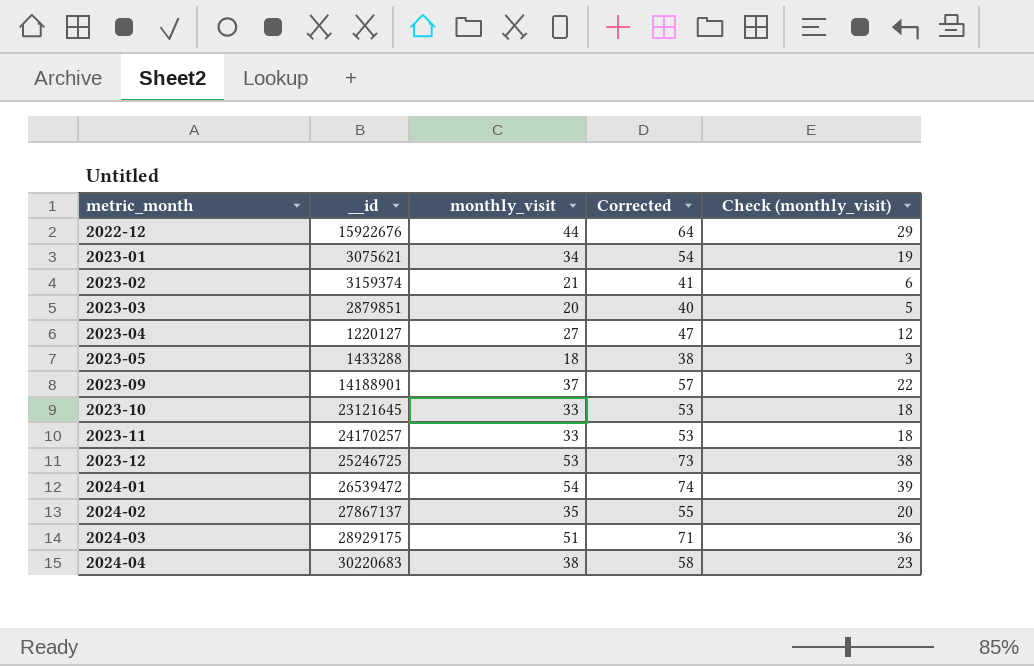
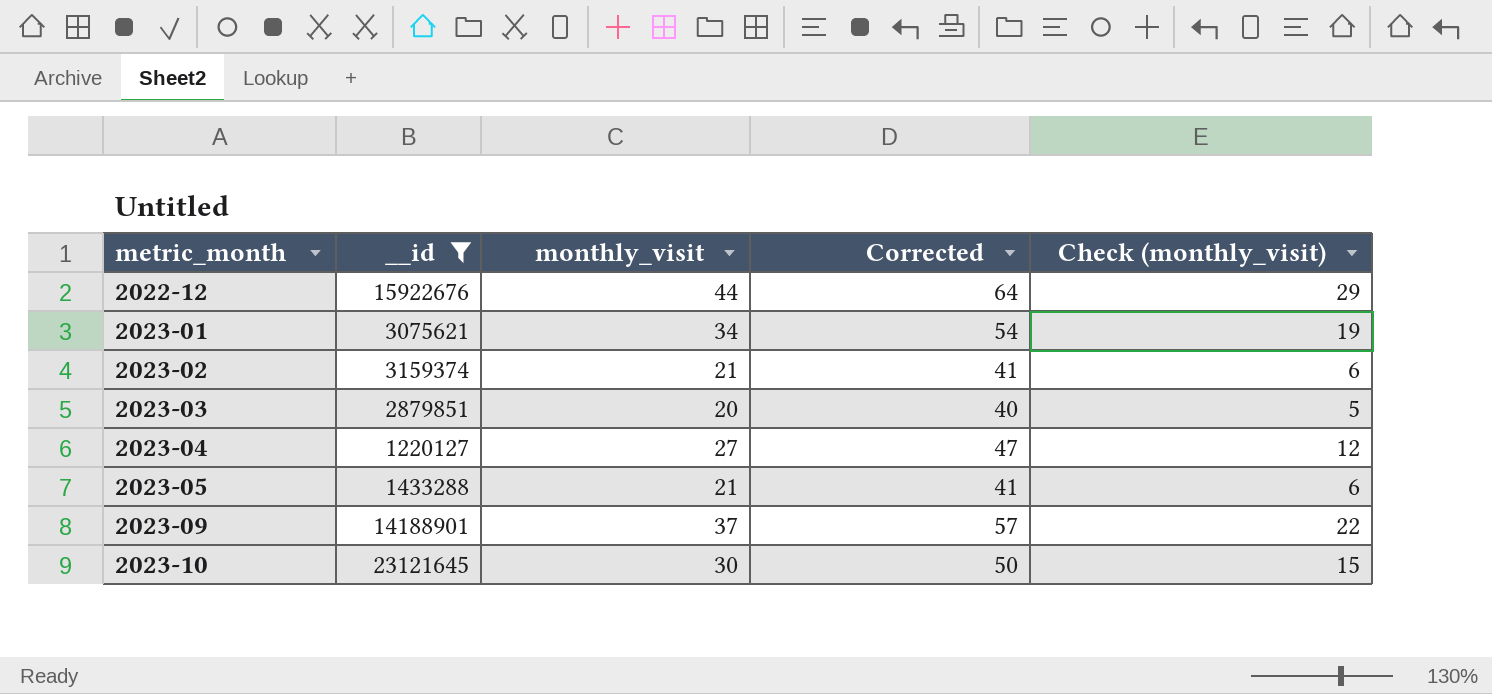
filter: none -> __id <= 23121645
2023-05 | monthly_visit: 18 -> 21
2023-05 | Corrected: 38 -> 41
2023-05 | Check (monthly_visit): 3 -> 6
2023-10 | monthly_visit: 33 -> 30
2023-10 | Corrected: 53 -> 50
2023-10 | Check (monthly_visit): 18 -> 15

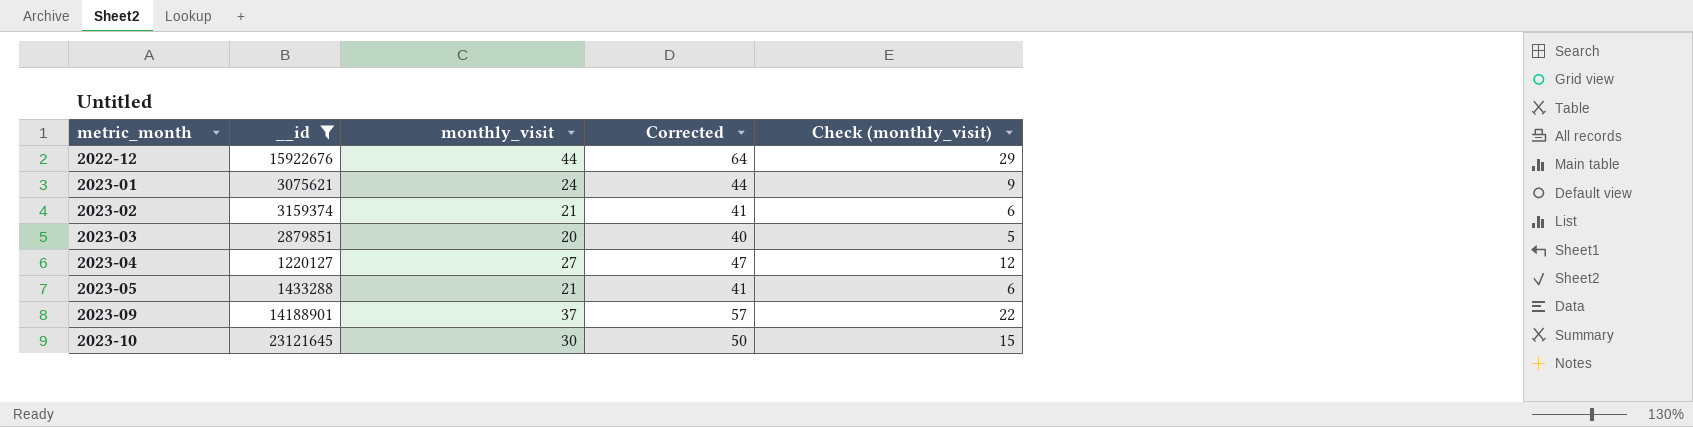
2023-01 | monthly_visit: 34 -> 24
2023-01 | Corrected: 54 -> 44
2023-01 | Check (monthly_visit): 19 -> 9

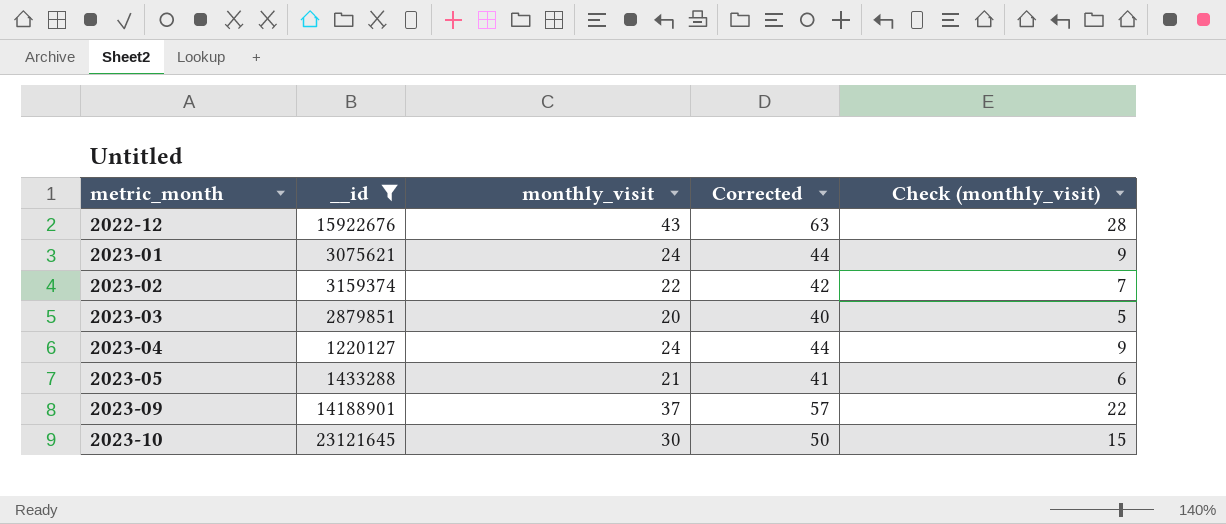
2022-12 | monthly_visit: 44 -> 43
2022-12 | Corrected: 64 -> 63
2022-12 | Check (monthly_visit): 29 -> 28
2023-02 | monthly_visit: 21 -> 22
2023-02 | Corrected: 41 -> 42
2023-02 | Check (monthly_visit): 6 -> 7
2023-04 | monthly_visit: 27 -> 24
2023-04 | Corrected: 47 -> 44
2023-04 | Check (monthly_visit): 12 -> 9

